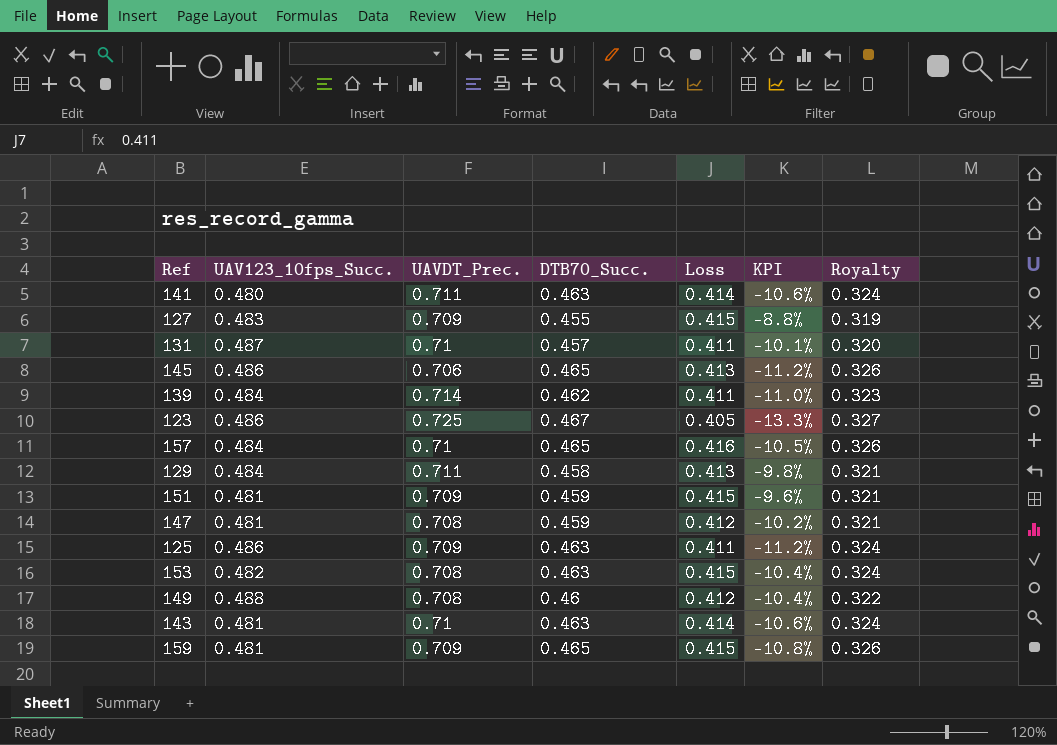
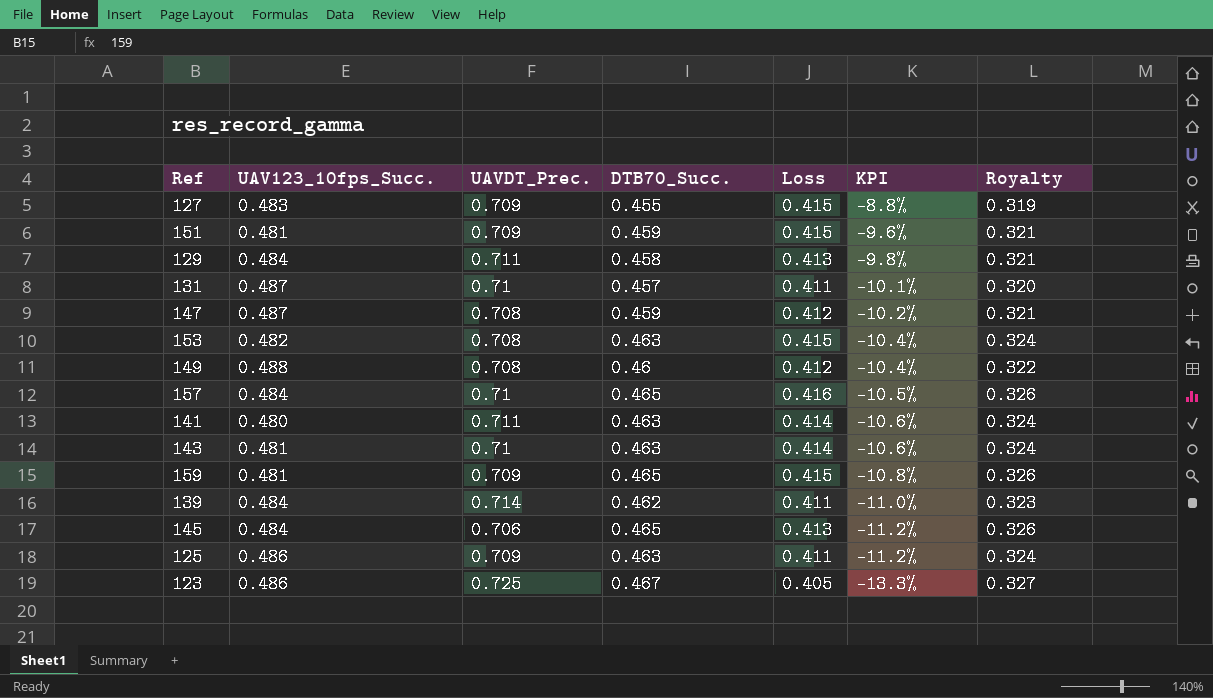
row order: none -> KPI descending
147 | UAV123_10fps_Succ.: 0.481 -> 0.487
145 | UAV123_10fps_Succ.: 0.486 -> 0.484

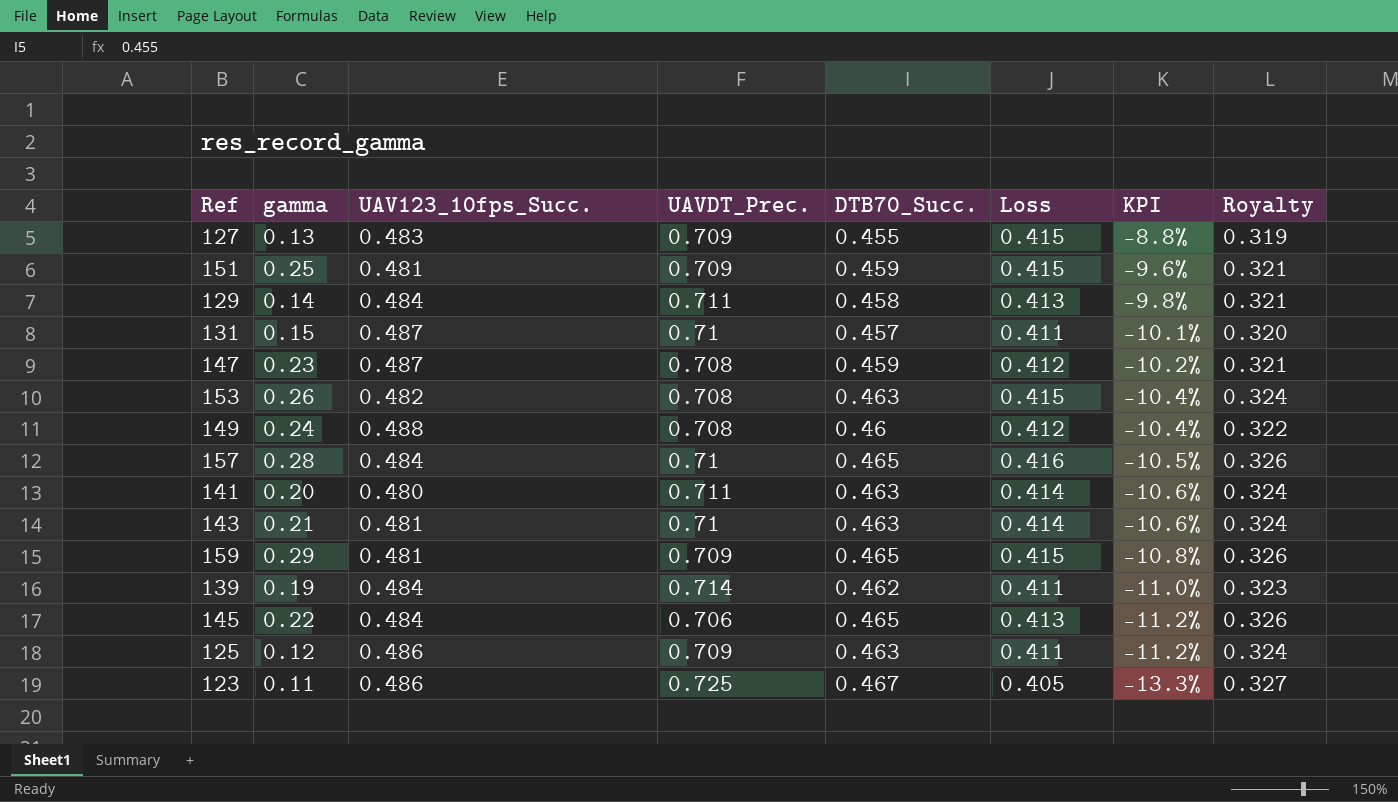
column gamma | position: none -> 2

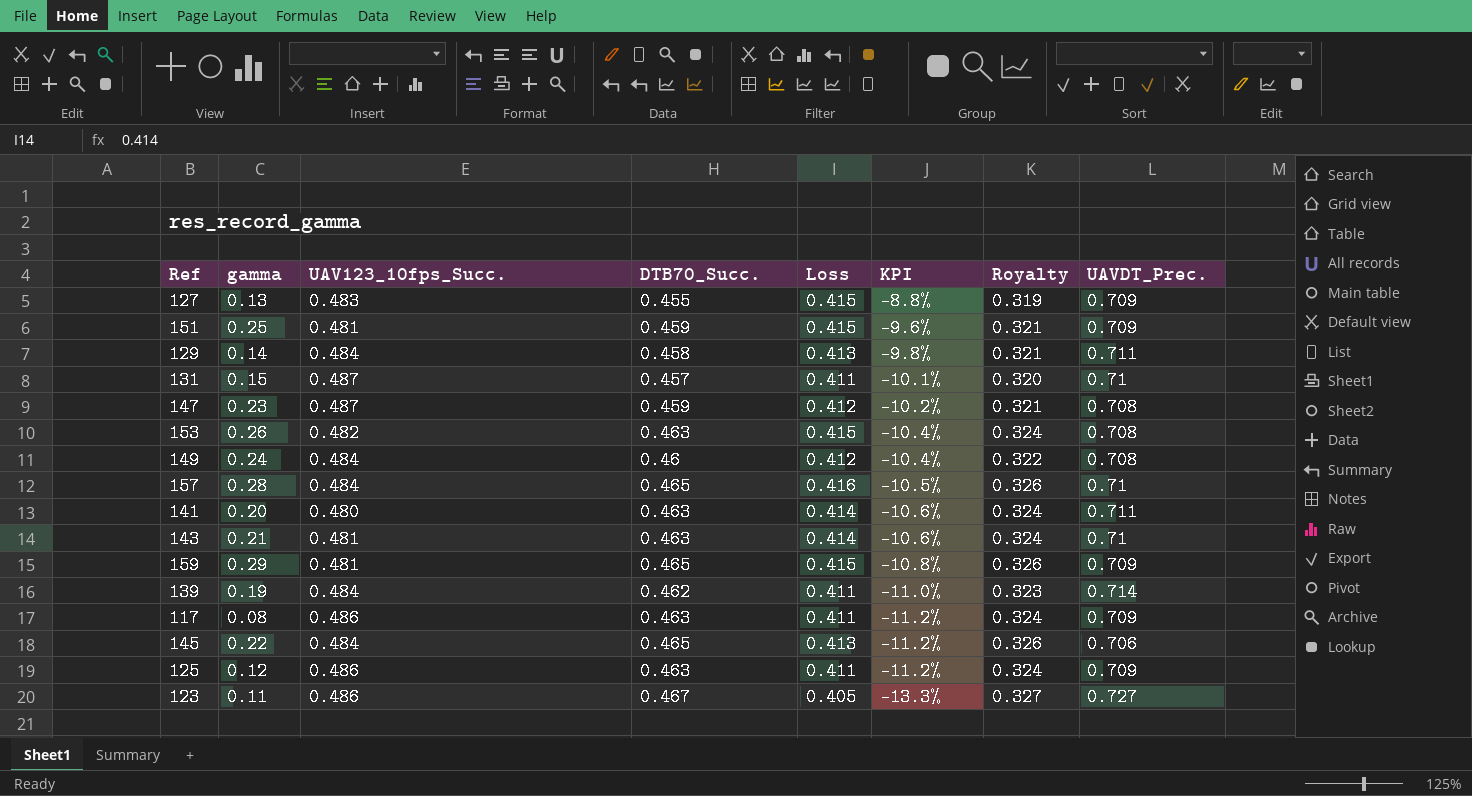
column UAVDT_Prec. | position: 4 -> 8
149 | UAV123_10fps_Succ.: 0.488 -> 0.484
row 117: none -> 0.08 | 0.486 | 0.463 | 0.411 | -11.2% | 0.324 | 0.709
123 | UAVDT_Prec.: 0.725 -> 0.727

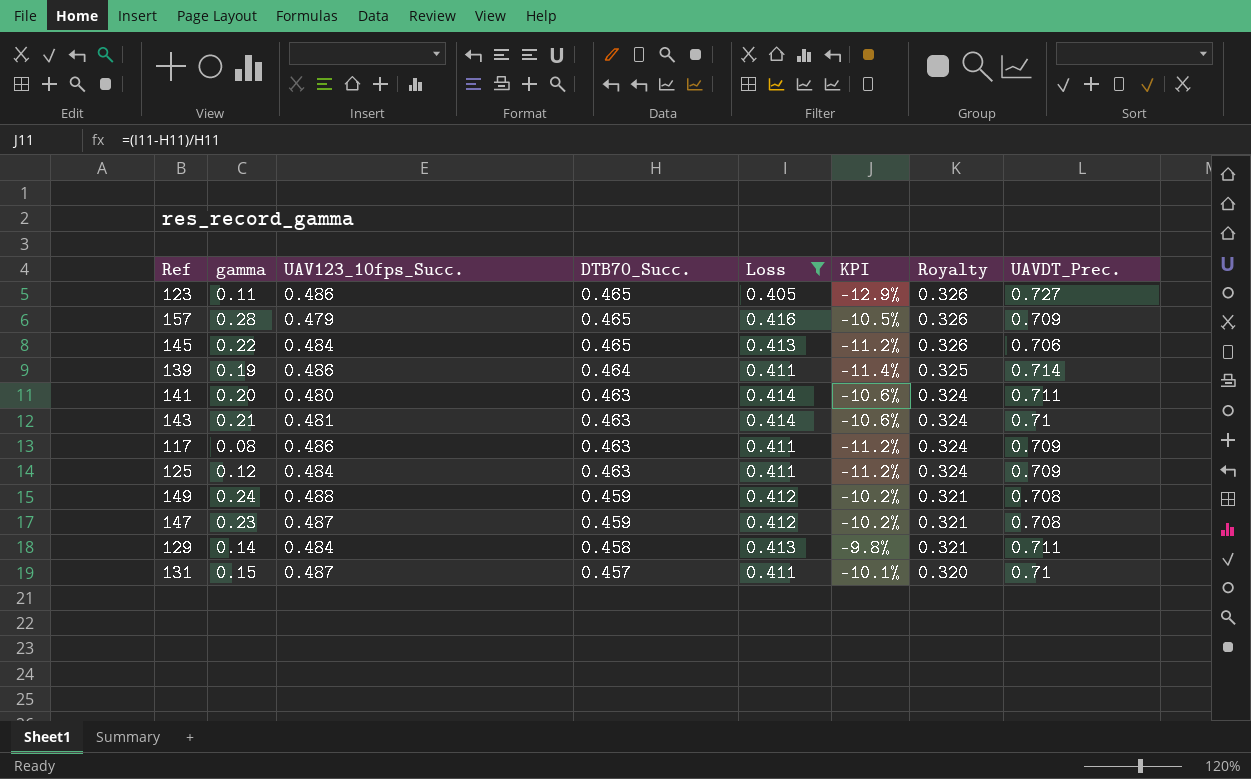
filter: none -> Loss != 0.415
row order: KPI descending -> DTB70_Succ. descending
123 | DTB70_Succ.: 0.467 -> 0.465
123 | KPI: -13.3% -> -12.9%
123 | Royalty: 0.327 -> 0.326
157 | UAV123_10fps_Succ.: 0.484 -> 0.479
157 | UAVDT_Prec.: 0.71 -> 0.709
139 | UAV123_10fps_Succ.: 0.484 -> 0.486
139 | DTB70_Succ.: 0.462 -> 0.464
139 | KPI: -11.0% -> -11.4%
139 | Royalty: 0.323 -> 0.325
125 | UAV123_10fps_Succ.: 0.486 -> 0.484
149 | UAV123_10fps_Succ.: 0.484 -> 0.488
149 | DTB70_Succ.: 0.46 -> 0.459
149 | KPI: -10.4% -> -10.2%
149 | Royalty: 0.322 -> 0.321

